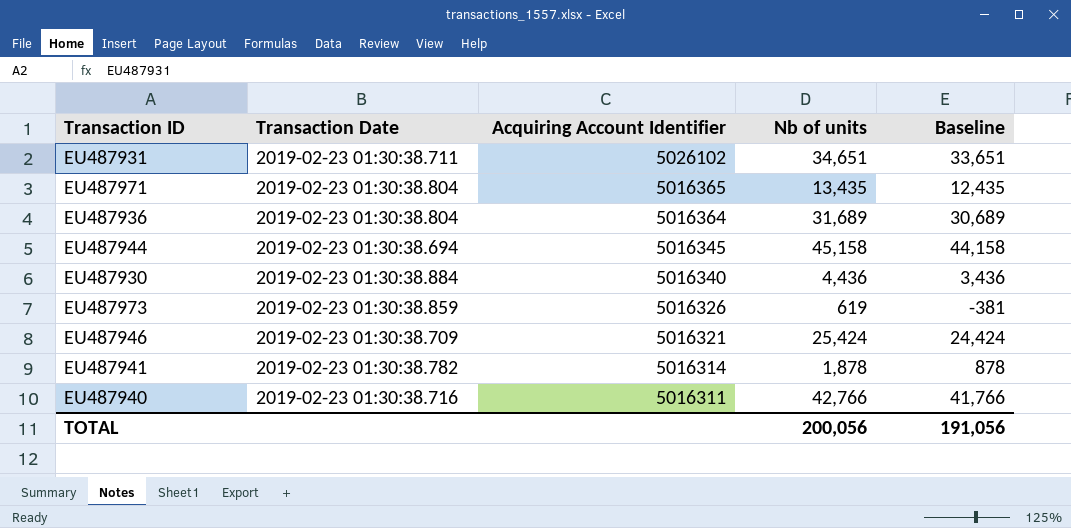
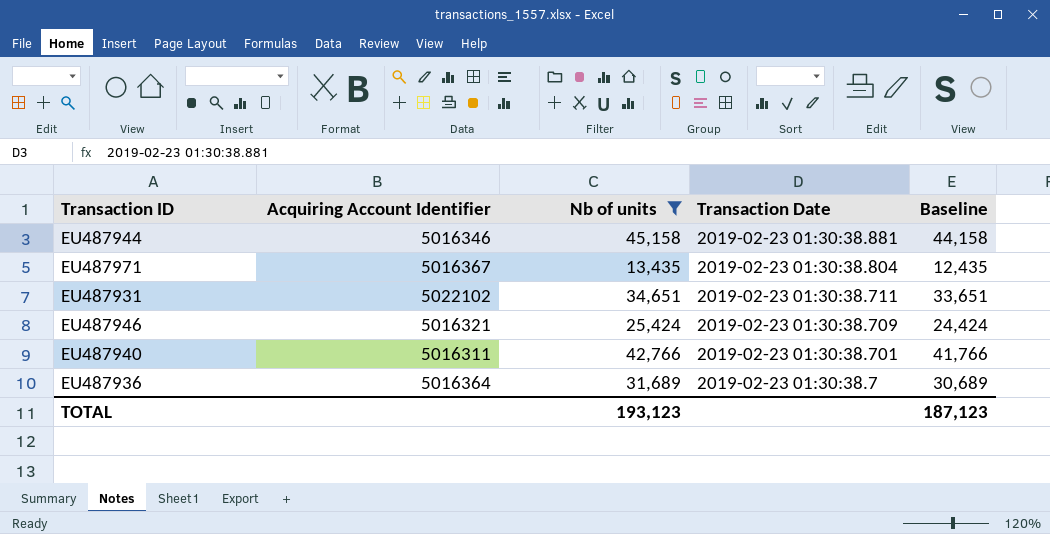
filter: none -> Nb of units >= 13,435
row order: Acquiring Account Identifier descending -> Transaction Date descending
column Transaction Date | position: 2 -> 4
EU487944 | Acquiring Account Identifier: 5016345 -> 5016346
EU487944 | Transaction Date: 2019-02-23 01:30:38.694 -> 2019-02-23 01:30:38.881
EU487971 | Acquiring Account Identifier: 5016365 -> 5016367
EU487931 | Acquiring Account Identifier: 5026102 -> 5022102
EU487940 | Transaction Date: 2019-02-23 01:30:38.716 -> 2019-02-23 01:30:38.701
EU487936 | Transaction Date: 2019-02-23 01:30:38.804 -> 2019-02-23 01:30:38.7
TOTAL | Nb of units: 200,056 -> 193,123
TOTAL | Baseline: 191,056 -> 187,123

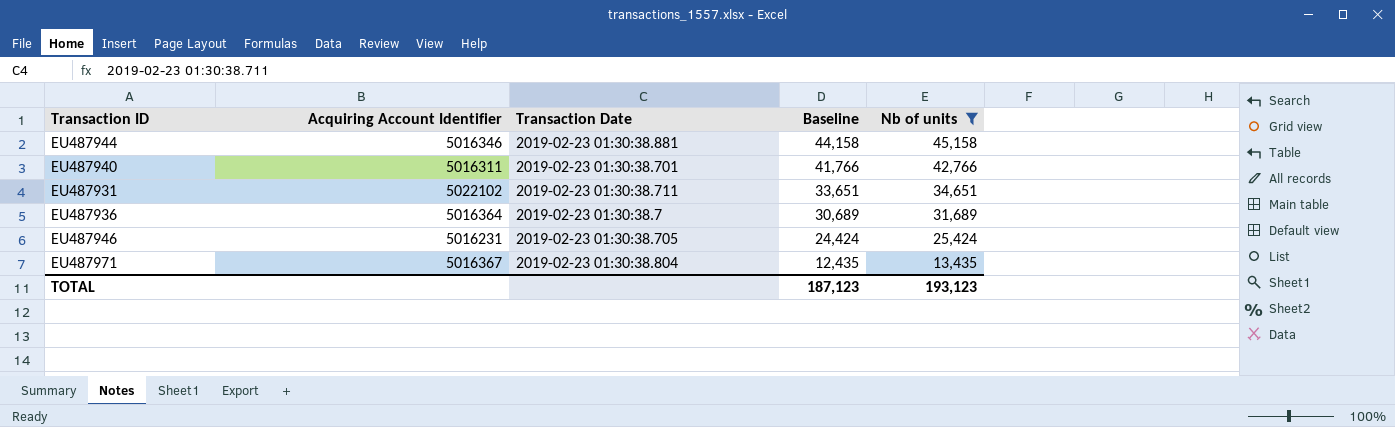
row order: Transaction Date descending -> Baseline descending
column Nb of units | position: 3 -> 5
EU487946 | Acquiring Account Identifier: 5016321 -> 5016231
EU487946 | Transaction Date: 2019-02-23 01:30:38.709 -> 2019-02-23 01:30:38.705

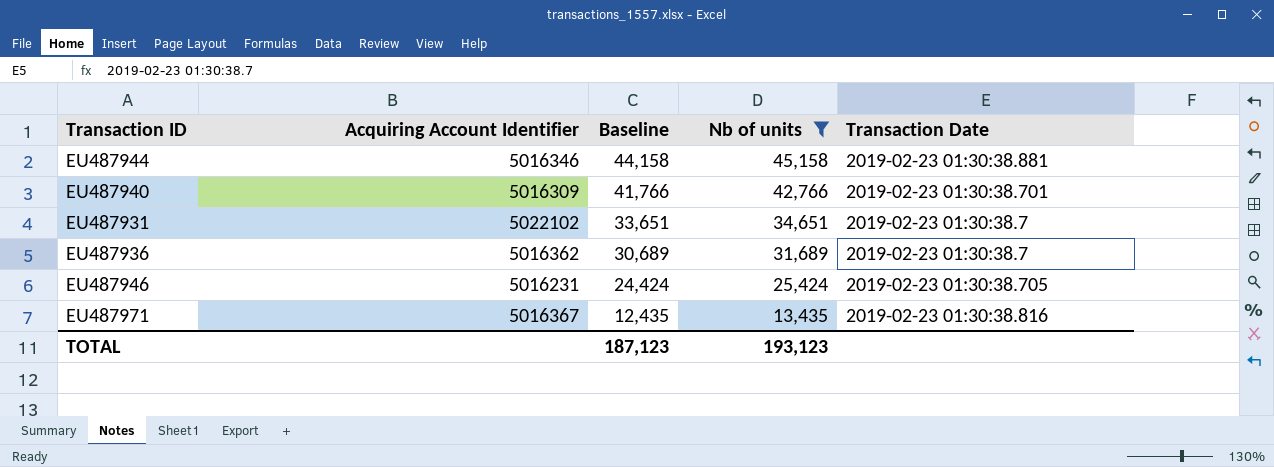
column Transaction Date | position: 3 -> 5
EU487940 | Acquiring Account Identifier: 5016311 -> 5016309
EU487931 | Transaction Date: 2019-02-23 01:30:38.711 -> 2019-02-23 01:30:38.7
EU487936 | Acquiring Account Identifier: 5016364 -> 5016362
EU487971 | Transaction Date: 2019-02-23 01:30:38.804 -> 2019-02-23 01:30:38.816

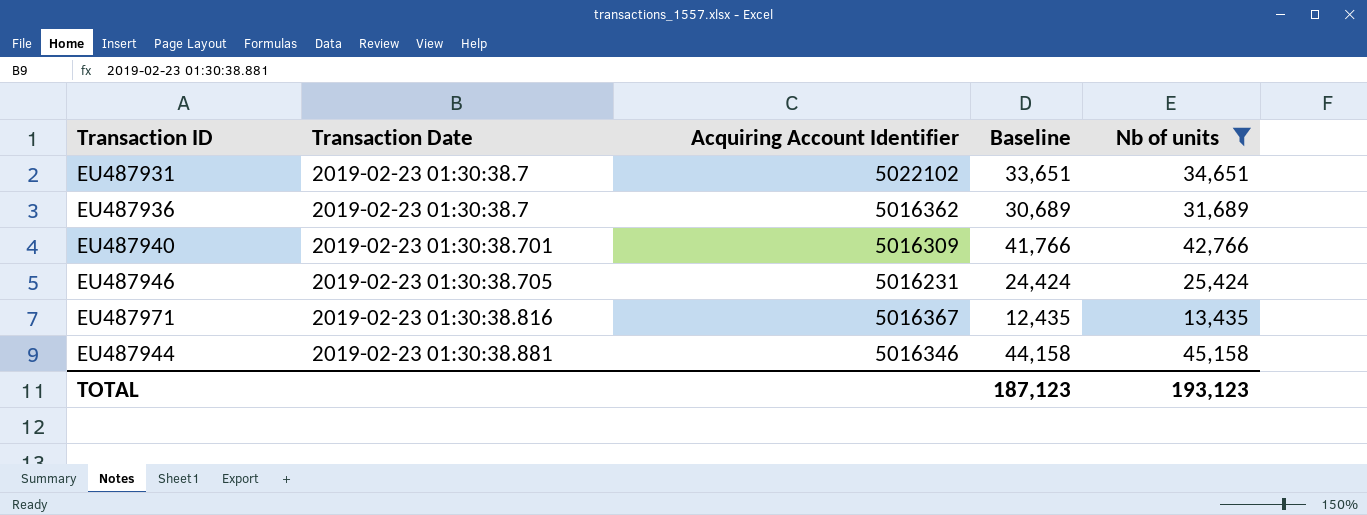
row order: Baseline descending -> Transaction Date ascending
column Transaction Date | position: 5 -> 2

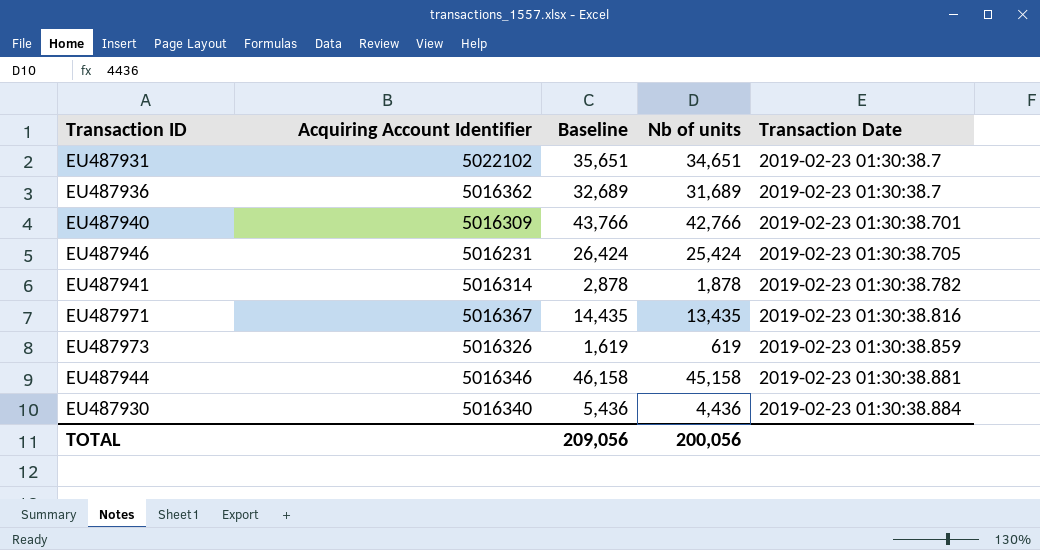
filter: Nb of units >= 13,435 -> none
column Baseline | formula: [Nb of units] - 1000 -> [Nb of units] + 1000
column Transaction Date | position: 2 -> 5
TOTAL | Baseline: 187,123 -> 209,056
TOTAL | Nb of units: 193,123 -> 200,056

